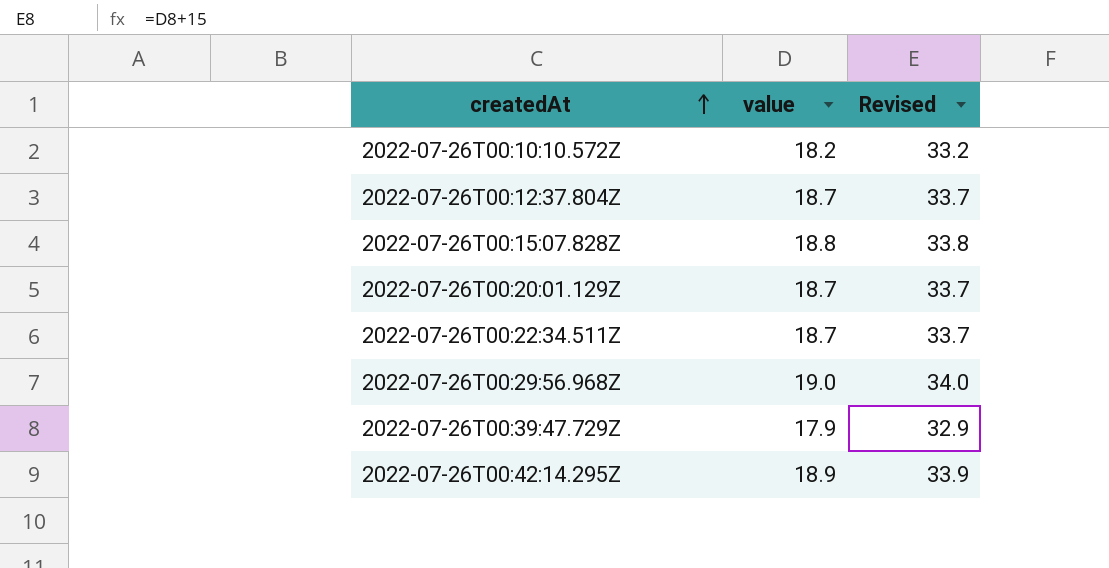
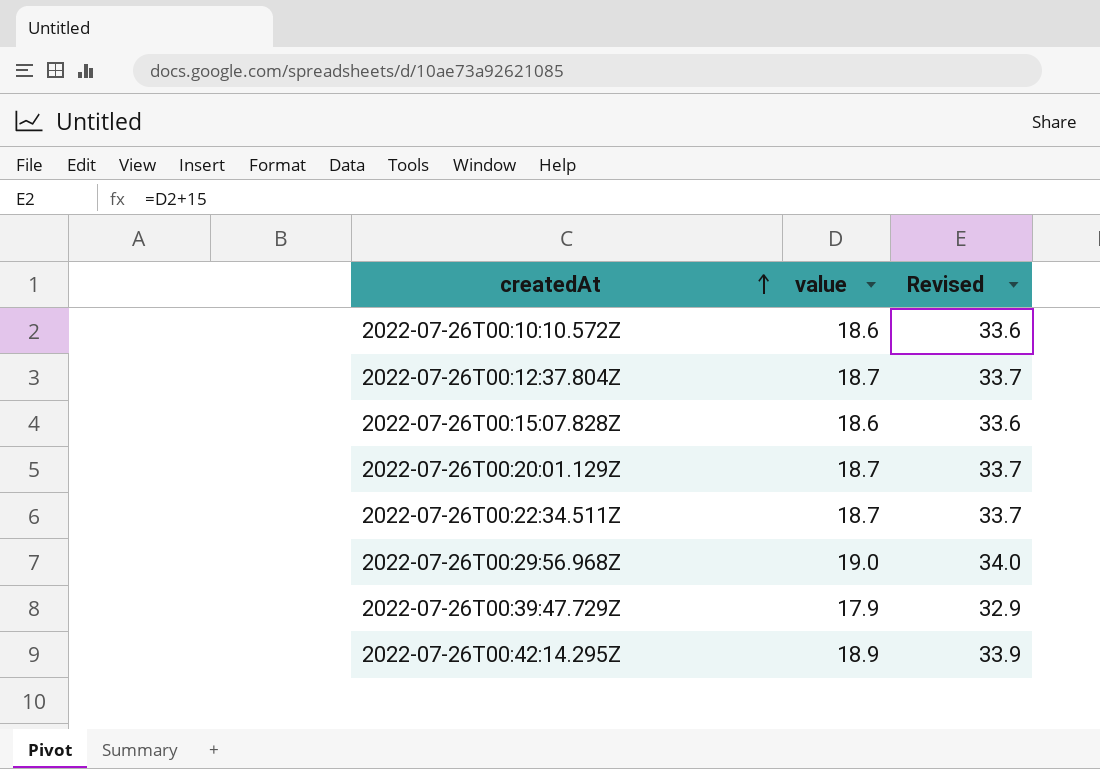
2022-07-26T00:10:10.572Z | value: 18.2 -> 18.6
2022-07-26T00:10:10.572Z | Revised: 33.2 -> 33.6
2022-07-26T00:15:07.828Z | value: 18.8 -> 18.6
2022-07-26T00:15:07.828Z | Revised: 33.8 -> 33.6

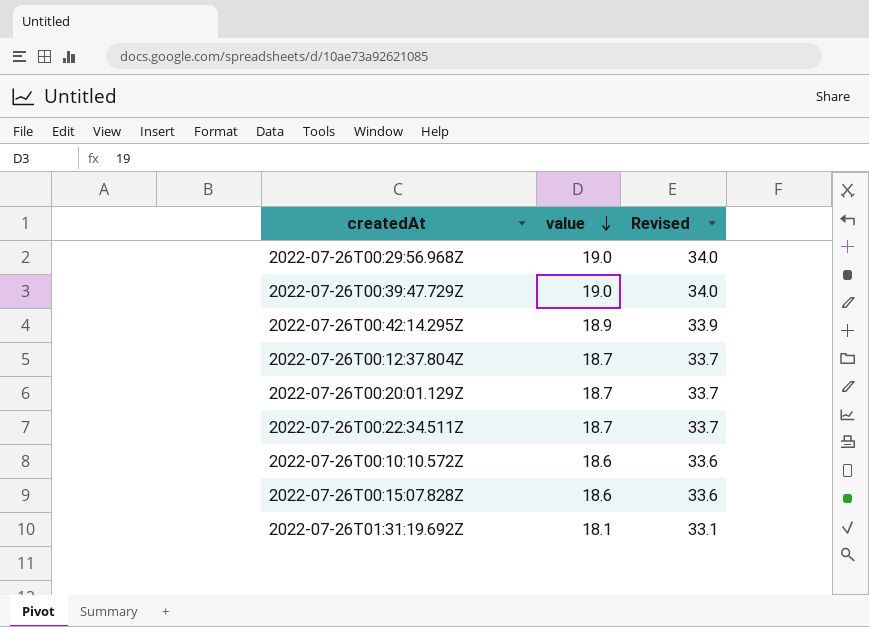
row order: createdAt ascending -> value descending
2022-07-26T00:39:47.729Z | value: 17.9 -> 19.0
2022-07-26T00:39:47.729Z | Revised: 32.9 -> 34.0
row 2022-07-26T01:31:19.692Z: none -> 18.1 | 33.1

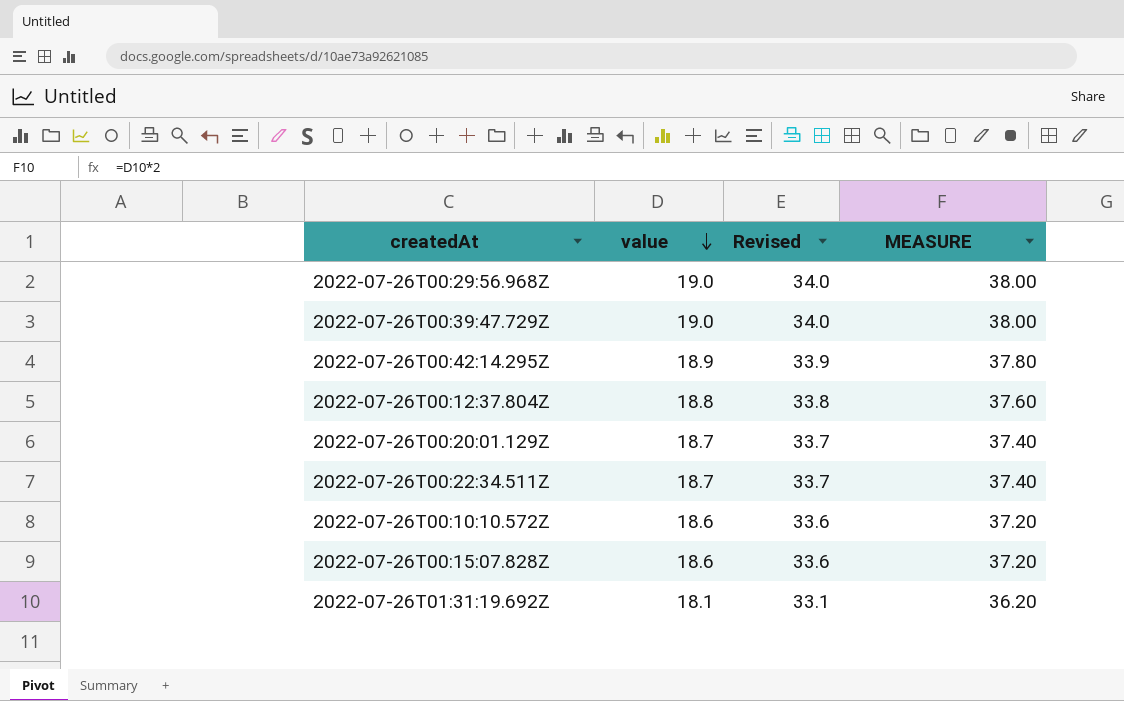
column MEASURE | formula: none -> [value] * 2
2022-07-26T00:12:37.804Z | value: 18.7 -> 18.8
2022-07-26T00:12:37.804Z | Revised: 33.7 -> 33.8

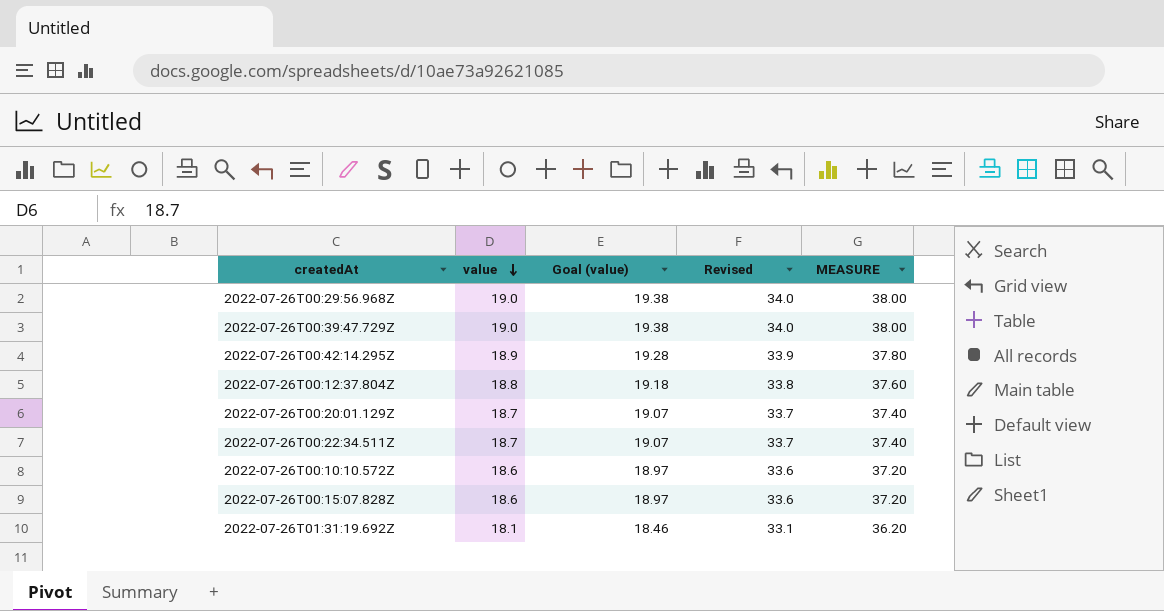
column Goal (value) | formula: none -> [value] * 1.02

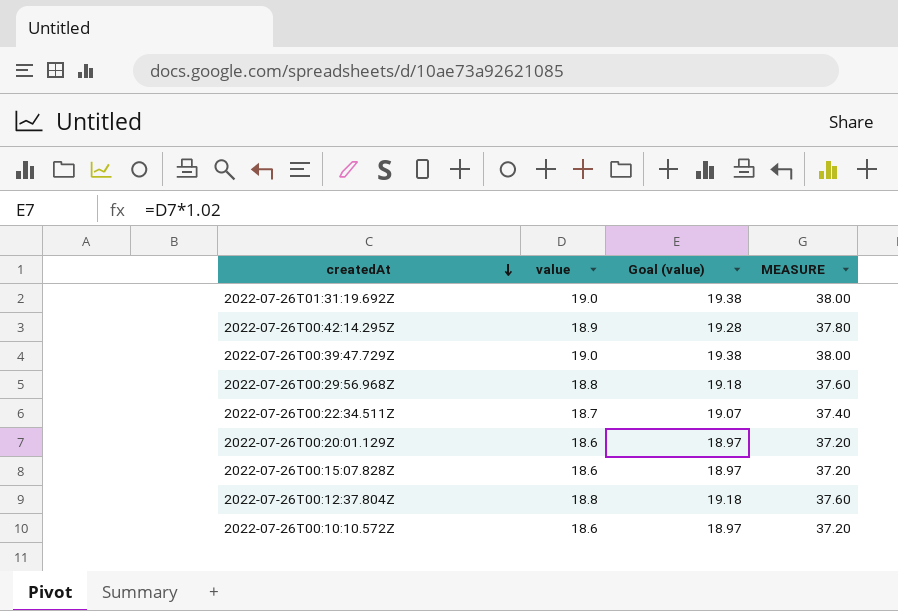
row order: value descending -> createdAt descending
column Revised | formula: [value] + 15 -> none
2022-07-26T01:31:19.692Z | value: 18.1 -> 19.0
2022-07-26T01:31:19.692Z | Goal (value): 18.46 -> 19.38
2022-07-26T01:31:19.692Z | MEASURE: 36.20 -> 38.00
2022-07-26T00:29:56.968Z | value: 19.0 -> 18.8
2022-07-26T00:29:56.968Z | Goal (value): 19.38 -> 19.18
2022-07-26T00:29:56.968Z | MEASURE: 38.00 -> 37.60
2022-07-26T00:20:01.129Z | value: 18.7 -> 18.6
2022-07-26T00:20:01.129Z | Goal (value): 19.07 -> 18.97
2022-07-26T00:20:01.129Z | MEASURE: 37.40 -> 37.20

